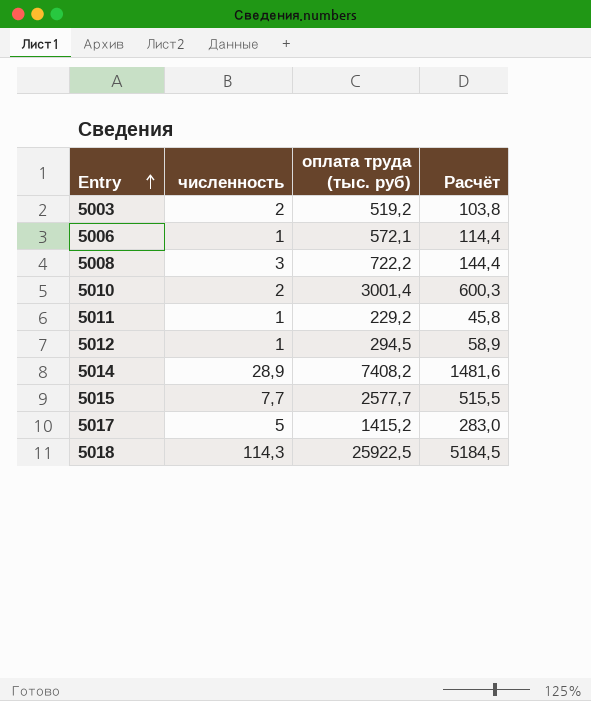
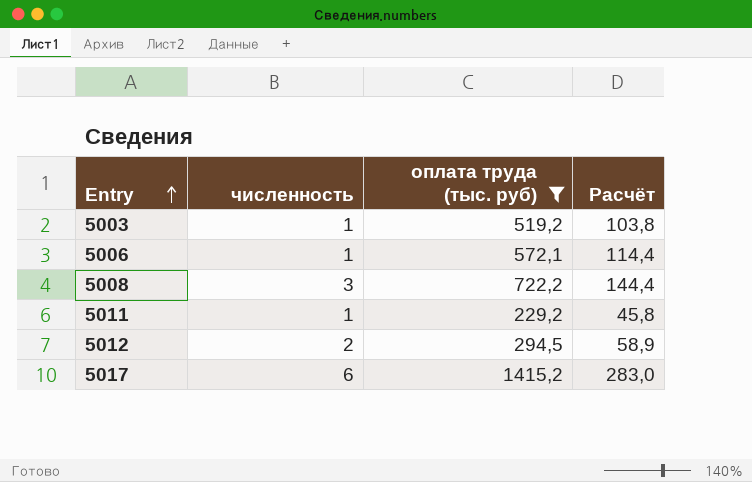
filter: none -> оплата труда (тыс. руб) <= 1415,2
5003 | численность: 2 -> 1
5012 | численность: 1 -> 2
5017 | численность: 5 -> 6

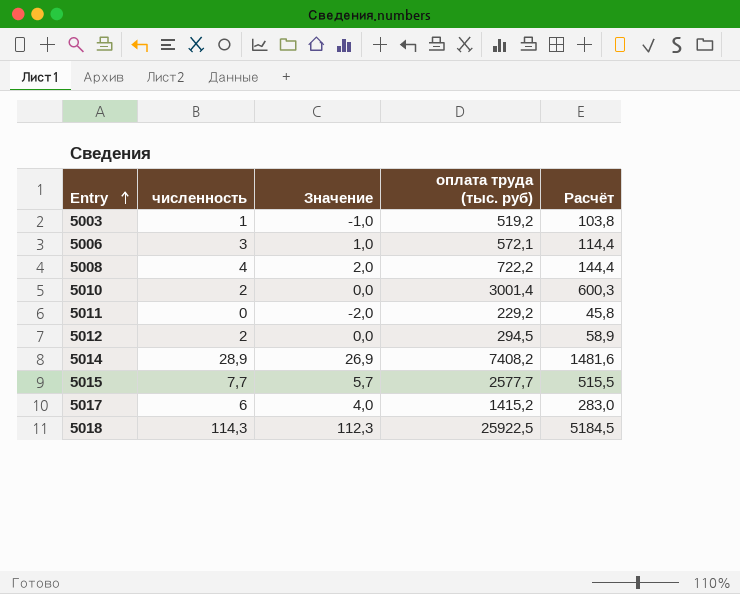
filter: оплата труда (тыс. руб) <= 1415,2 -> none
column Значение | formula: none -> [численность] - 2
5006 | численность: 1 -> 3
5008 | численность: 3 -> 4
5011 | численность: 1 -> 0

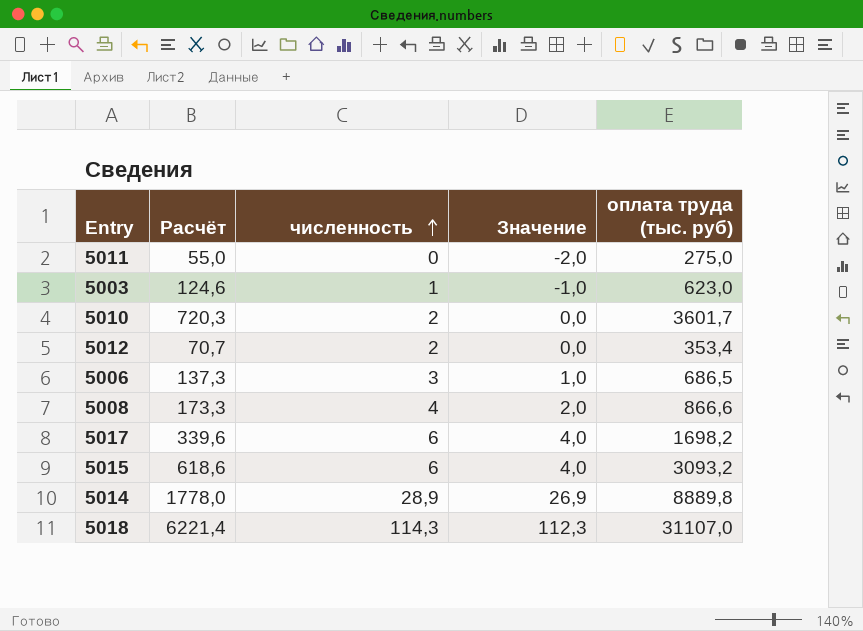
row order: Entry ascending -> численность ascending
column Расчёт | position: 5 -> 2
5011 | Расчёт: 45,8 -> 55,0
5011 | оплата труда (тыс. руб): 229,2 -> 275,0
5003 | Расчёт: 103,8 -> 124,6
5003 | оплата труда (тыс. руб): 519,2 -> 623,0
5010 | Расчёт: 600,3 -> 720,3
5010 | оплата труда (тыс. руб): 3001,4 -> 3601,7
5012 | Расчёт: 58,9 -> 70,7
5012 | оплата труда (тыс. руб): 294,5 -> 353,4
5006 | Расчёт: 114,4 -> 137,3
5006 | оплата труда (тыс. руб): 572,1 -> 686,5
5008 | Расчёт: 144,4 -> 173,3
5008 | оплата труда (тыс. руб): 722,2 -> 866,6
5017 | Расчёт: 283,0 -> 339,6
5017 | оплата труда (тыс. руб): 1415,2 -> 1698,2
5015 | Расчёт: 515,5 -> 618,6
5015 | численность: 7,7 -> 6
5015 | Значение: 5,7 -> 4,0
5015 | оплата труда (тыс. руб): 2577,7 -> 3093,2
5014 | Расчёт: 1481,6 -> 1778,0
5014 | оплата труда (тыс. руб): 7408,2 -> 8889,8
5018 | Расчёт: 5184,5 -> 6221,4
5018 | оплата труда (тыс. руб): 25922,5 -> 31107,0

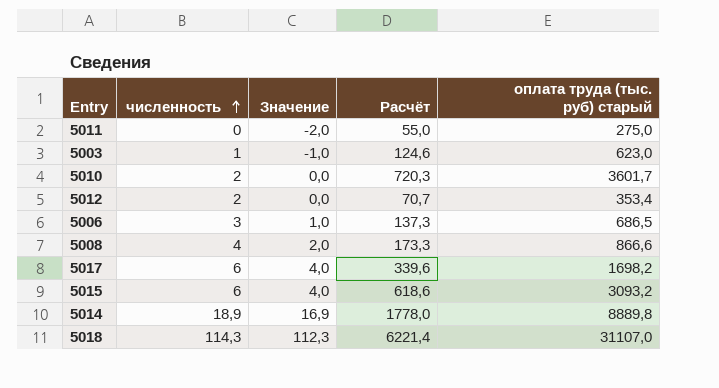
column Расчёт | position: 2 -> 4
column name: оплата труда (тыс. руб) -> оплата труда (тыс. руб) старый
5014 | численность: 28,9 -> 18,9
5014 | Значение: 26,9 -> 16,9

